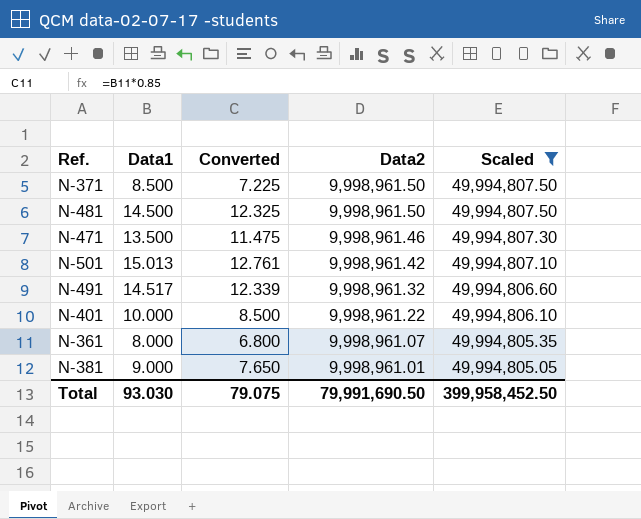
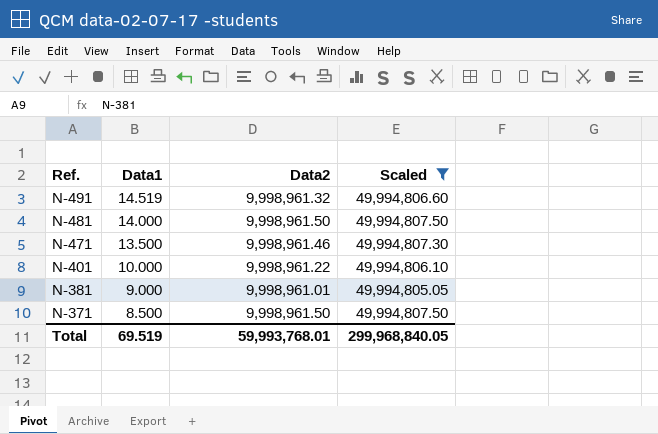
row order: Data2 descending -> Ref. descending
column Converted | formula: [Data1] * 0.85 -> none
row N-501: 15.013 | 12.761 | 9,998,961.42 | 49,994,807.10 -> none
row N-361: 8.000 | 6.800 | 9,998,961.07 | 49,994,805.35 -> none
N-491 | Data1: 14.517 -> 14.519
N-481 | Data1: 14.500 -> 14.000
Total | Data1: 93.030 -> 69.519
Total | Data2: 79,991,690.50 -> 59,993,768.01
Total | Scaled: 399,958,452.50 -> 299,968,840.05

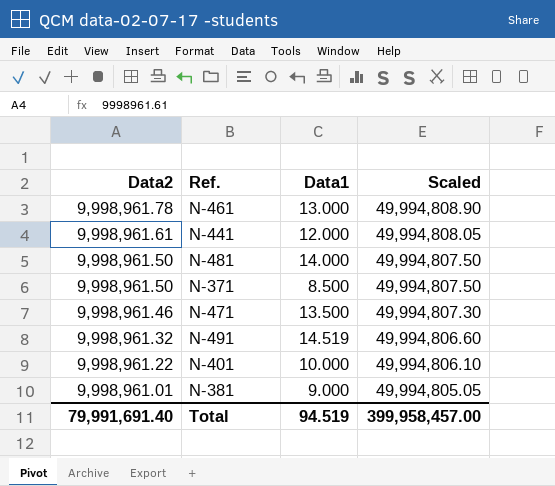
filter: Scaled <= 49,994,807.50 -> none
row order: Ref. descending -> Data2 descending
column Data2 | position: 3 -> 1
Total | Data2: 59,993,768.01 -> 79,991,691.40
Total | Data1: 69.519 -> 94.519
Total | Scaled: 299,968,840.05 -> 399,958,457.00

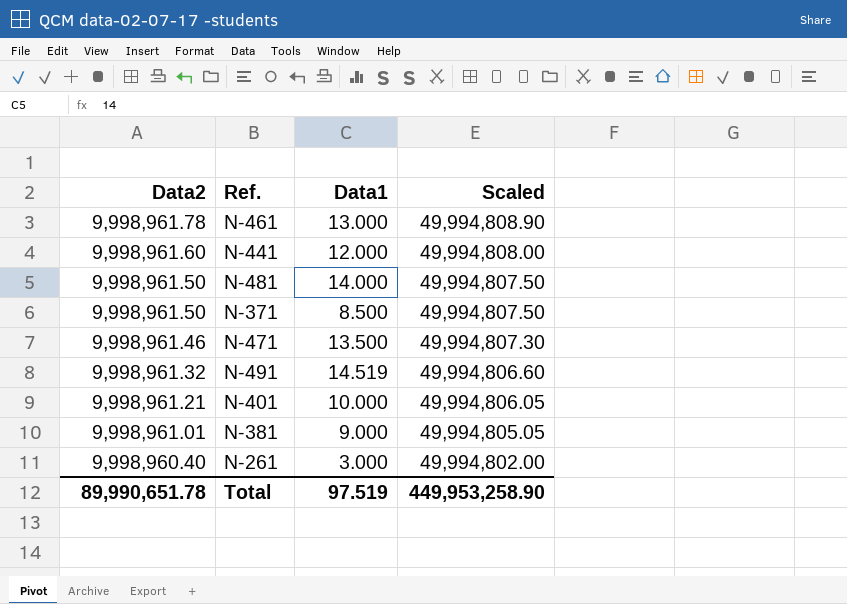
N-441 | Data2: 9,998,961.61 -> 9,998,961.60
N-441 | Scaled: 49,994,808.05 -> 49,994,808.00
N-401 | Data2: 9,998,961.22 -> 9,998,961.21
N-401 | Scaled: 49,994,806.10 -> 49,994,806.05
row N-261: none -> 9,998,960.40 | 3.000 | 49,994,802.00
Total | Data2: 79,991,691.40 -> 89,990,651.78
Total | Data1: 94.519 -> 97.519
Total | Scaled: 399,958,457.00 -> 449,953,258.90

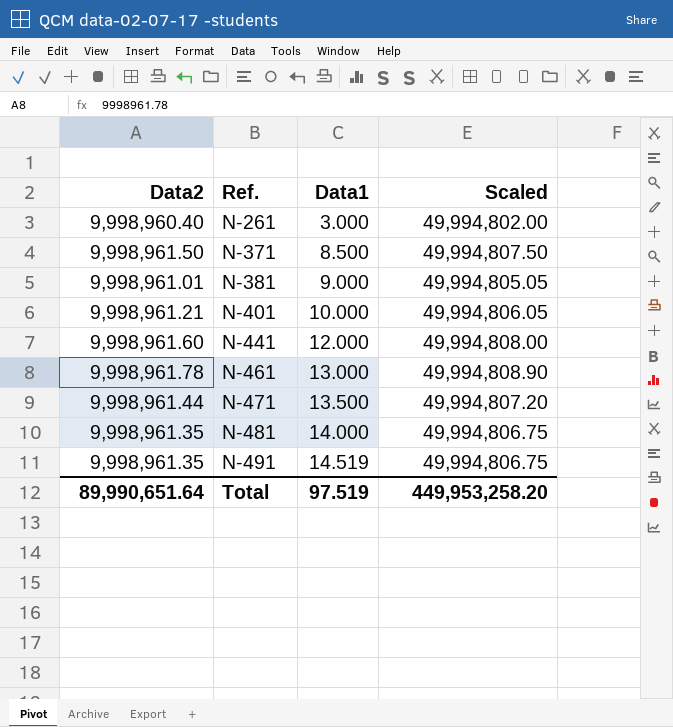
row order: Data2 descending -> Ref. ascending
N-471 | Data2: 9,998,961.46 -> 9,998,961.44
N-471 | Scaled: 49,994,807.30 -> 49,994,807.20
N-481 | Data2: 9,998,961.50 -> 9,998,961.35
N-481 | Scaled: 49,994,807.50 -> 49,994,806.75
N-491 | Data2: 9,998,961.32 -> 9,998,961.35
N-491 | Scaled: 49,994,806.60 -> 49,994,806.75
Total | Data2: 89,990,651.78 -> 89,990,651.64
Total | Scaled: 449,953,258.90 -> 449,953,258.20

